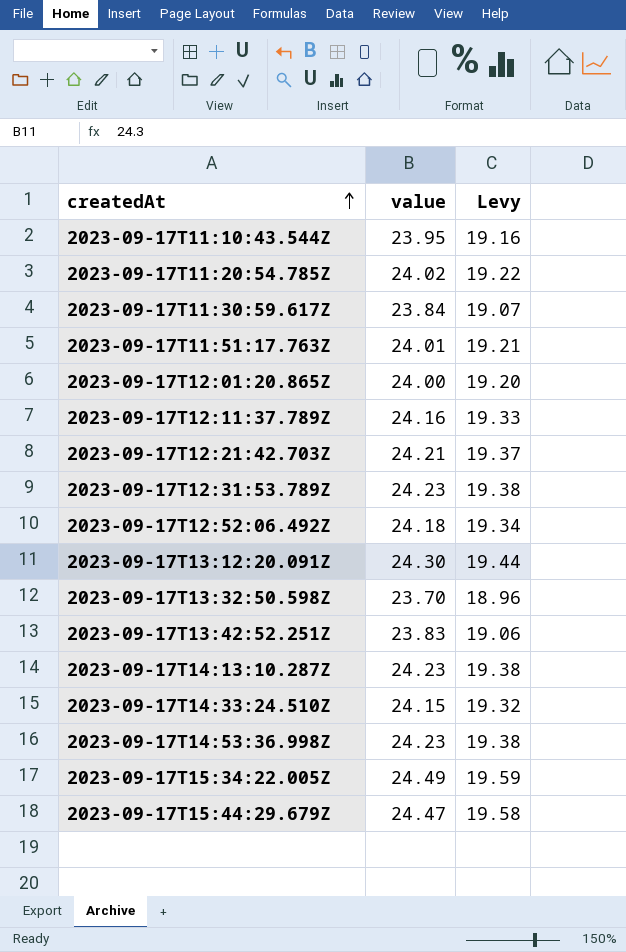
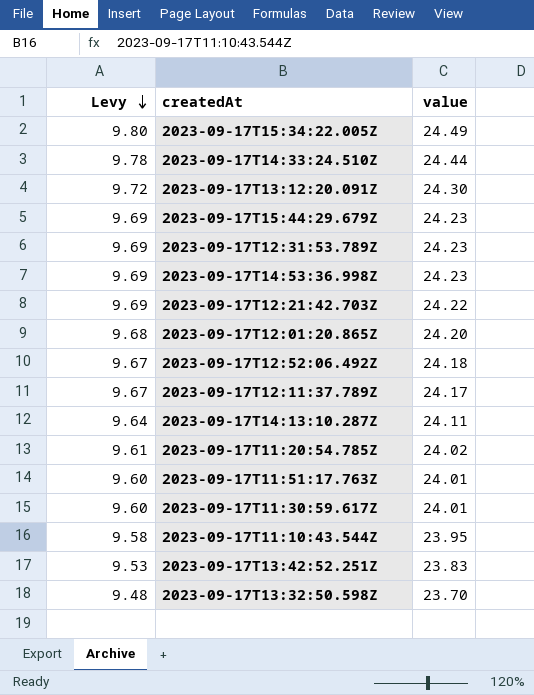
row order: createdAt ascending -> Levy descending
column Levy | formula: [value] * 0.8 -> [value] * 0.4
column Levy | position: 3 -> 1
2023-09-17T14:33:24.510Z | value: 24.15 -> 24.44
2023-09-17T15:44:29.679Z | value: 24.47 -> 24.23
2023-09-17T12:21:42.703Z | value: 24.21 -> 24.22
2023-09-17T12:01:20.865Z | value: 24.00 -> 24.20
2023-09-17T12:11:37.789Z | value: 24.16 -> 24.17
2023-09-17T14:13:10.287Z | value: 24.23 -> 24.11
2023-09-17T11:30:59.617Z | value: 23.84 -> 24.01

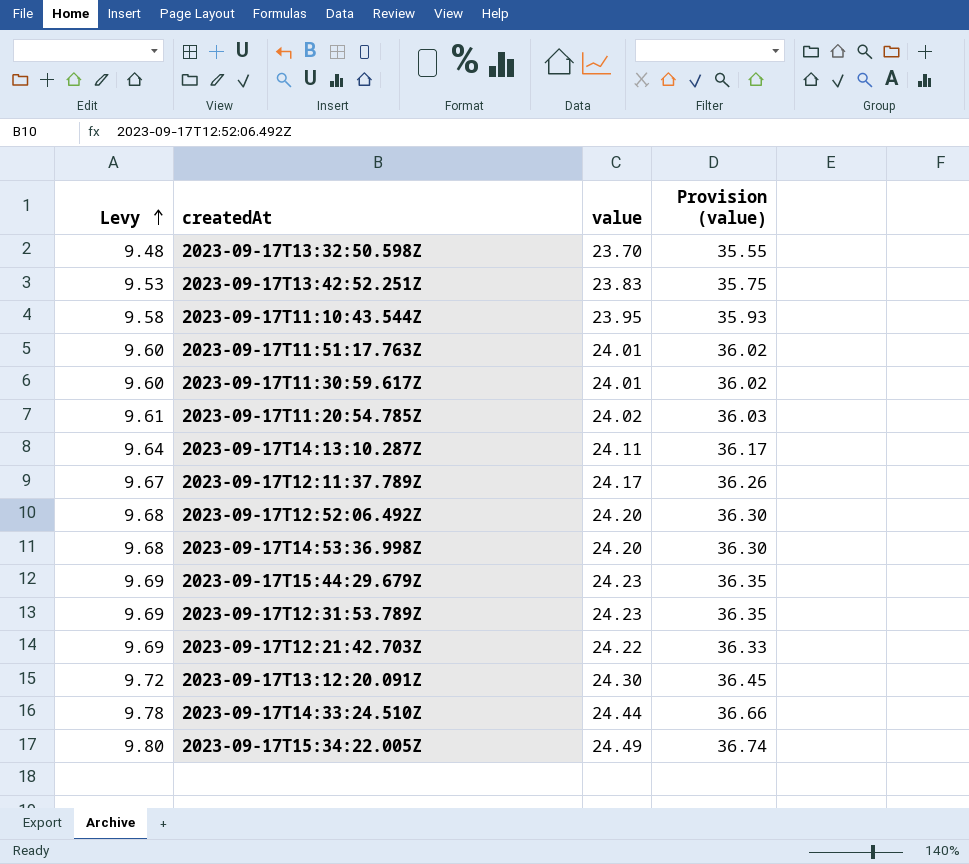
row order: Levy descending -> Levy ascending
column Provision (value) | formula: none -> [value] * 1.5
row 2023-09-17T12:01:20.865Z: 9.68 | 24.20 -> none
2023-09-17T12:52:06.492Z | Levy: 9.67 -> 9.68
2023-09-17T12:52:06.492Z | value: 24.18 -> 24.20
2023-09-17T14:53:36.998Z | Levy: 9.69 -> 9.68
2023-09-17T14:53:36.998Z | value: 24.23 -> 24.20

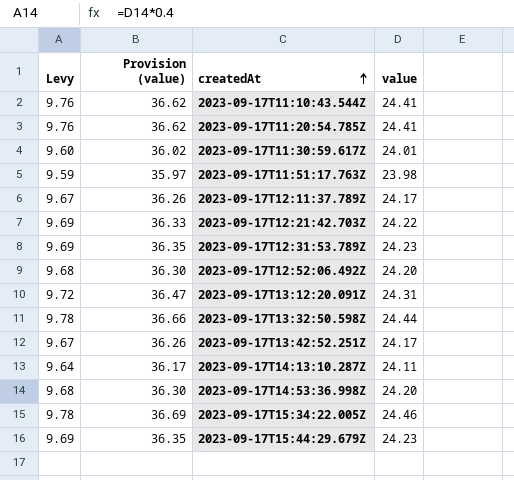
row order: Levy ascending -> createdAt ascending
column Provision (value) | position: 4 -> 2
row 2023-09-17T14:33:24.510Z: 9.78 | 24.44 | 36.66 -> none
2023-09-17T11:10:43.544Z | Levy: 9.58 -> 9.76
2023-09-17T11:10:43.544Z | Provision (value): 35.93 -> 36.62
2023-09-17T11:10:43.544Z | value: 23.95 -> 24.41
2023-09-17T11:20:54.785Z | Levy: 9.61 -> 9.76
2023-09-17T11:20:54.785Z | Provision (value): 36.03 -> 36.62
2023-09-17T11:20:54.785Z | value: 24.02 -> 24.41
2023-09-17T11:51:17.763Z | Levy: 9.60 -> 9.59
2023-09-17T11:51:17.763Z | Provision (value): 36.02 -> 35.97
2023-09-17T11:51:17.763Z | value: 24.01 -> 23.98
2023-09-17T13:12:20.091Z | Provision (value): 36.45 -> 36.47
2023-09-17T13:12:20.091Z | value: 24.30 -> 24.31
2023-09-17T13:32:50.598Z | Levy: 9.48 -> 9.78
2023-09-17T13:32:50.598Z | Provision (value): 35.55 -> 36.66
2023-09-17T13:32:50.598Z | value: 23.70 -> 24.44
2023-09-17T13:42:52.251Z | Levy: 9.53 -> 9.67
2023-09-17T13:42:52.251Z | Provision (value): 35.75 -> 36.26
2023-09-17T13:42:52.251Z | value: 23.83 -> 24.17
2023-09-17T15:34:22.005Z | Levy: 9.80 -> 9.78
2023-09-17T15:34:22.005Z | Provision (value): 36.74 -> 36.69
2023-09-17T15:34:22.005Z | value: 24.49 -> 24.46

